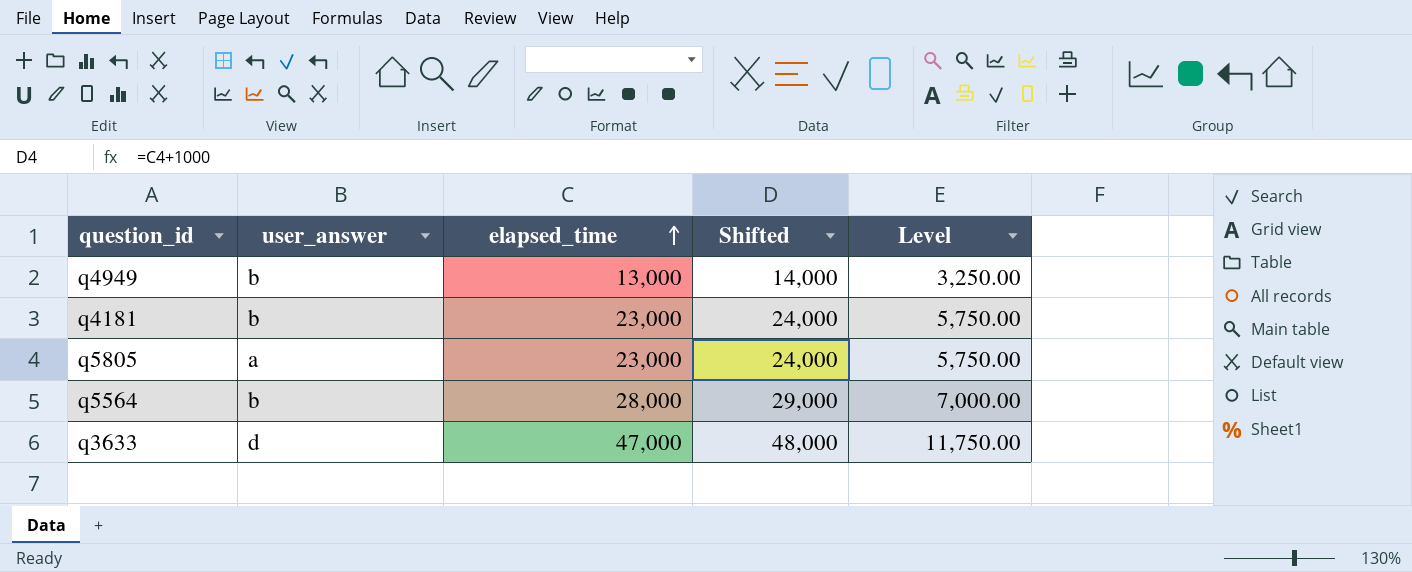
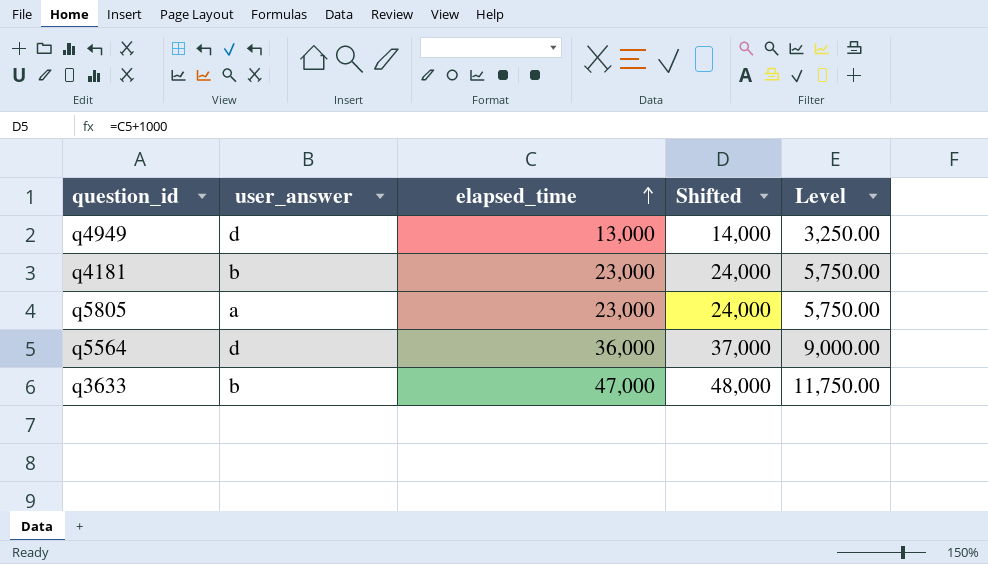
q4949 | user_answer: b -> d
q5564 | user_answer: b -> d
q5564 | elapsed_time: 28,000 -> 36,000
q5564 | Shifted: 29,000 -> 37,000
q5564 | Level: 7,000.00 -> 9,000.00
q3633 | user_answer: d -> b

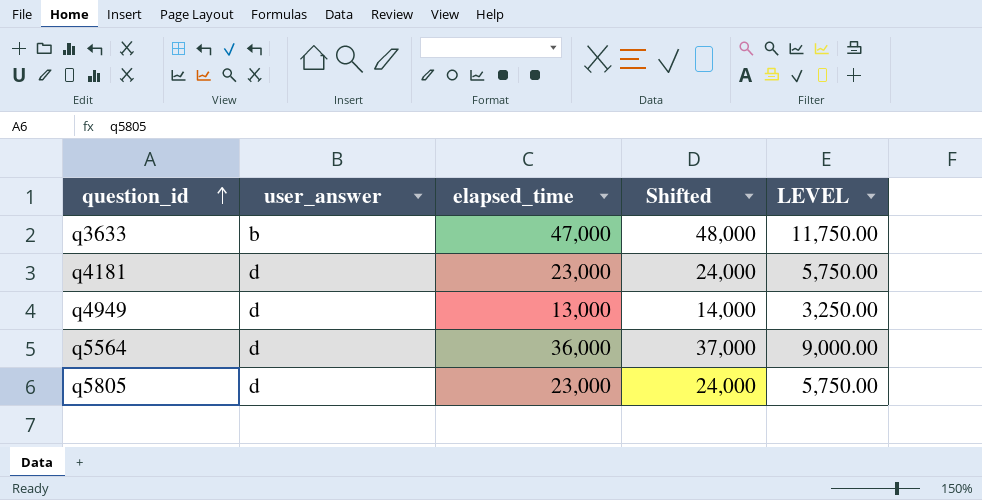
row order: elapsed_time ascending -> question_id ascending
column name: Level -> LEVEL
q4181 | user_answer: b -> d
q5805 | user_answer: a -> d

